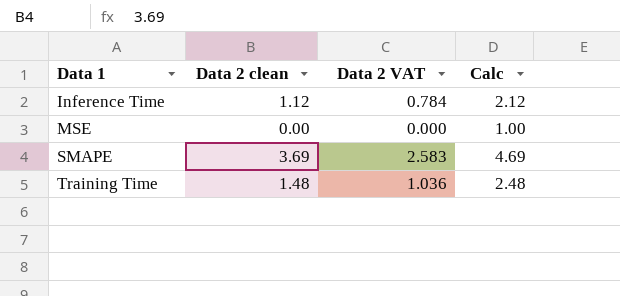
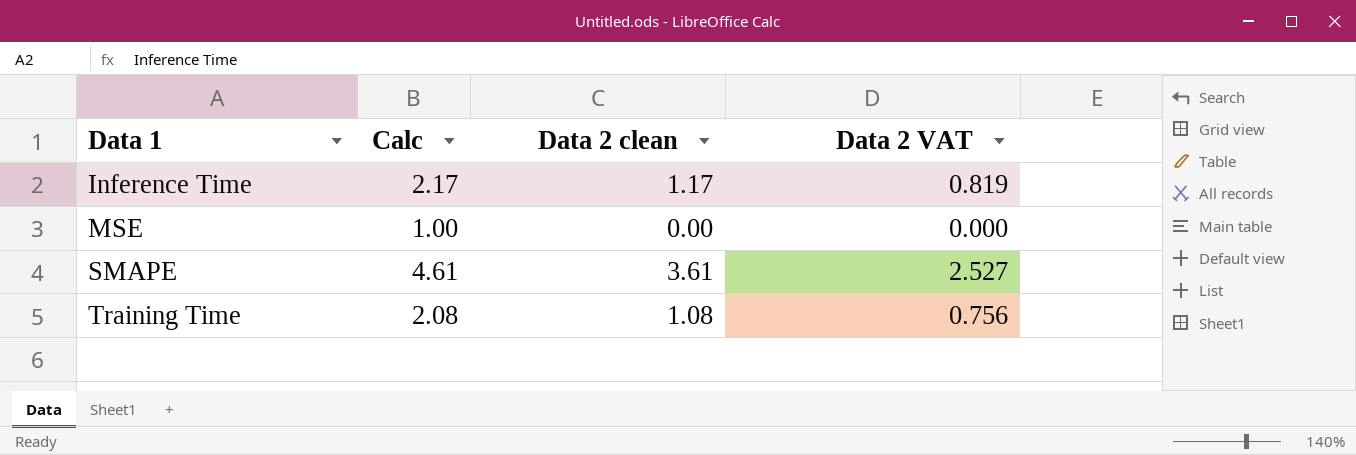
column Calc | position: 4 -> 2
Inference Time | Calc: 2.12 -> 2.17
Inference Time | Data 2 clean: 1.12 -> 1.17
Inference Time | Data 2 VAT: 0.784 -> 0.819
SMAPE | Calc: 4.69 -> 4.61
SMAPE | Data 2 clean: 3.69 -> 3.61
SMAPE | Data 2 VAT: 2.583 -> 2.527
Training Time | Calc: 2.48 -> 2.08
Training Time | Data 2 clean: 1.48 -> 1.08
Training Time | Data 2 VAT: 1.036 -> 0.756

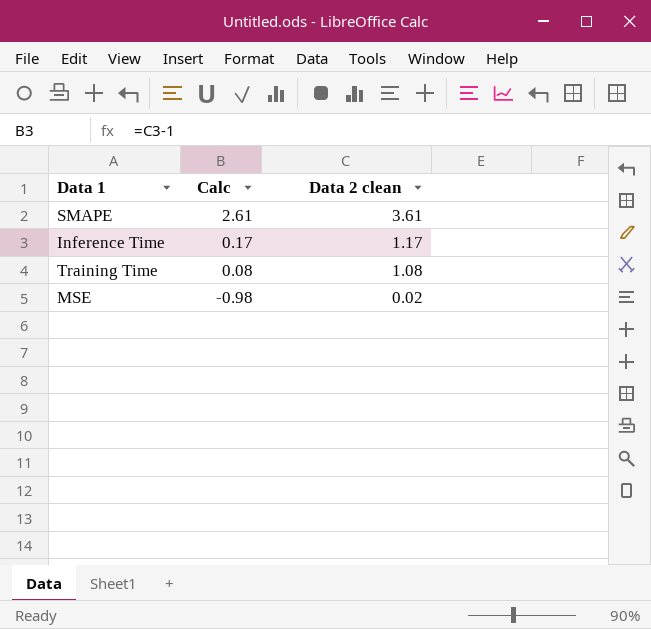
row order: Data 1 ascending -> Calc descending
column Data 2 VAT | formula: [Data 2 clean] * 0.7 -> none
column Calc | formula: [Data 2 clean] + 1 -> [Data 2 clean] - 1
MSE | Data 2 clean: 0.00 -> 0.02

